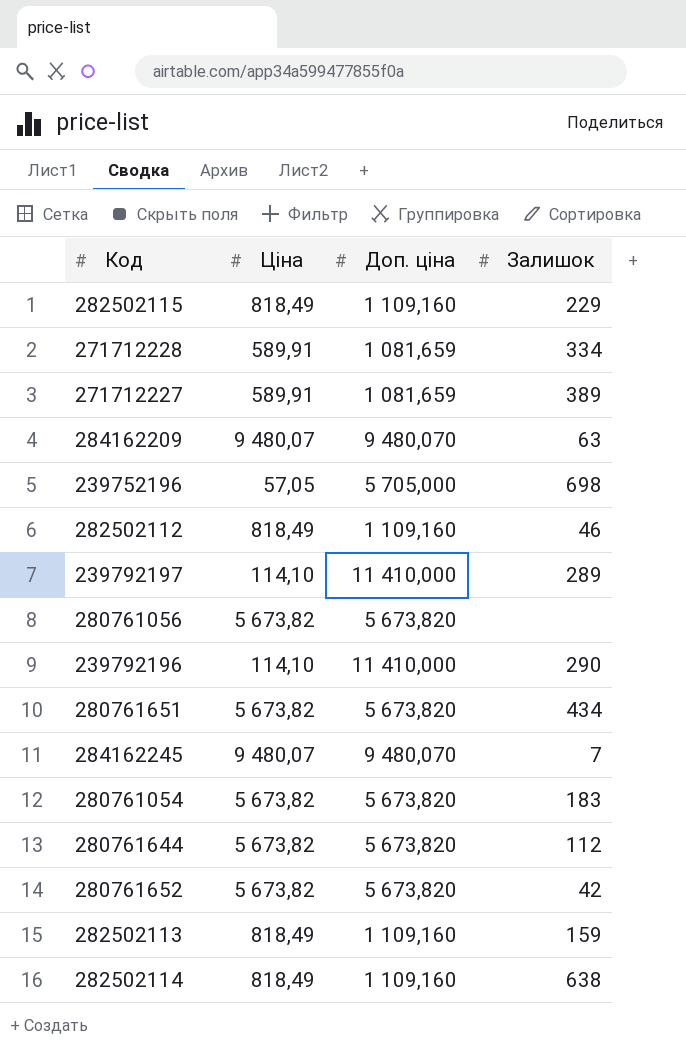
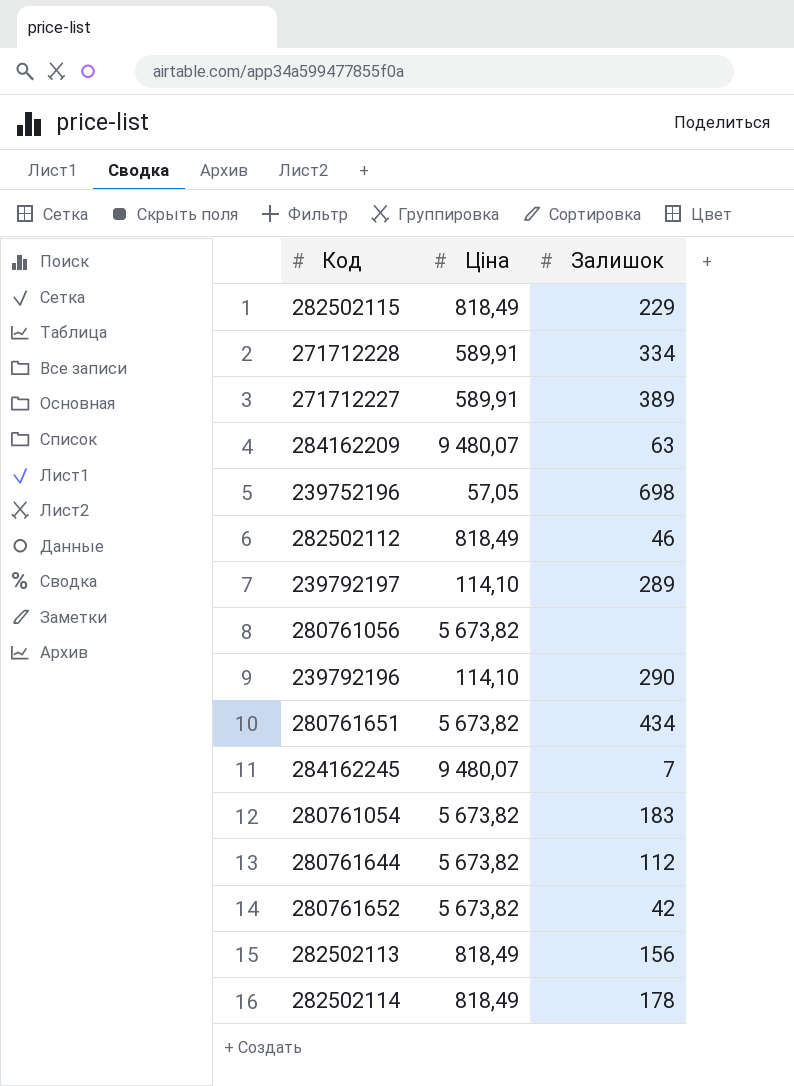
column Доп. ціна | position: 3 -> none
282502113 | Залишок: 159 -> 156
282502114 | Залишок: 638 -> 178

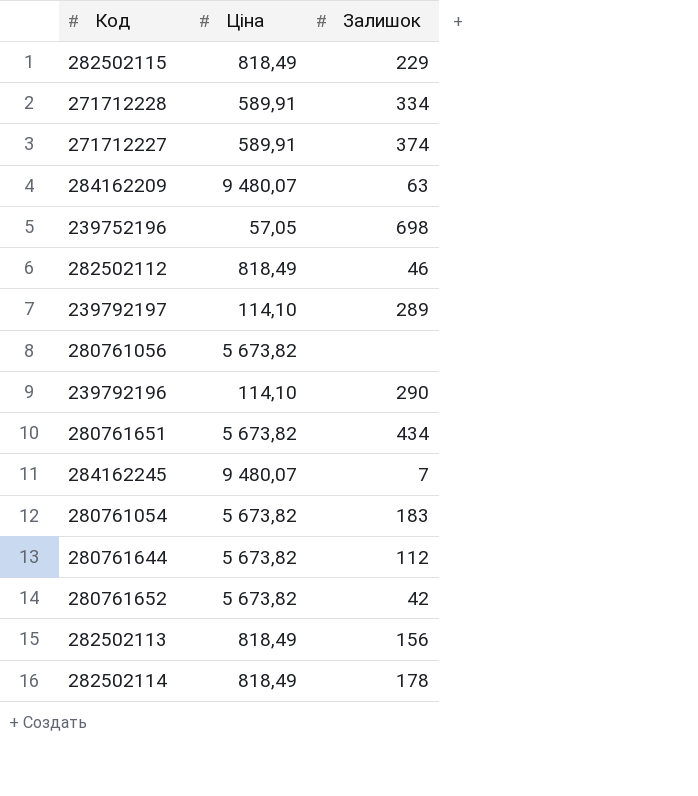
271712227 | Залишок: 389 -> 374

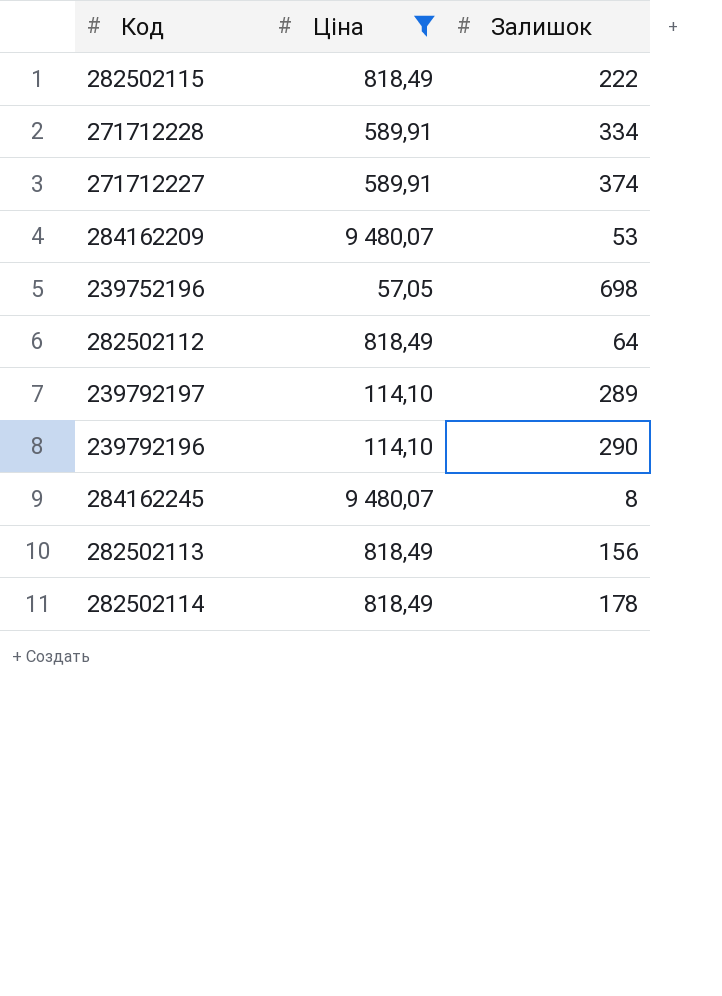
filter: none -> Ціна != 5 673,82
282502115 | Залишок: 229 -> 222
284162209 | Залишок: 63 -> 53
282502112 | Залишок: 46 -> 64
284162245 | Залишок: 7 -> 8

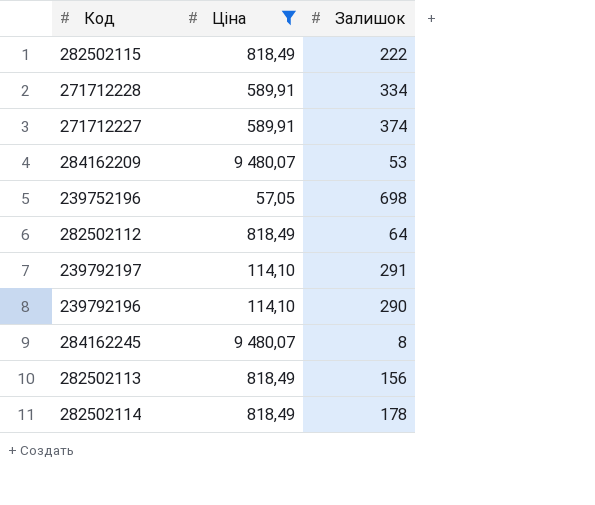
239792197 | Залишок: 289 -> 291

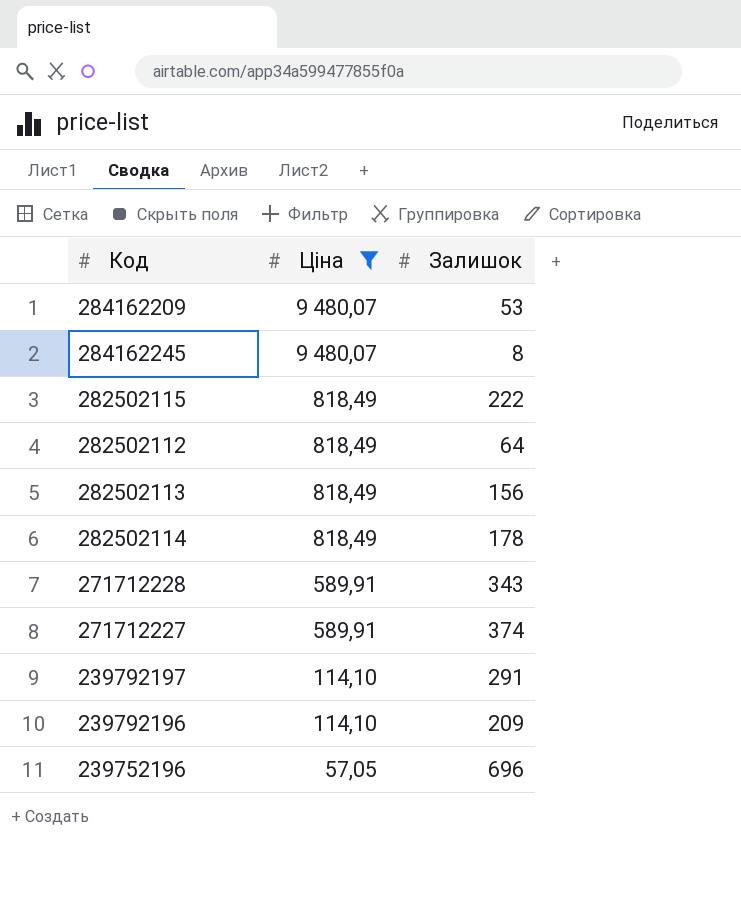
row order: none -> Ціна descending
271712228 | Залишок: 334 -> 343
239792196 | Залишок: 290 -> 209
239752196 | Залишок: 698 -> 696

